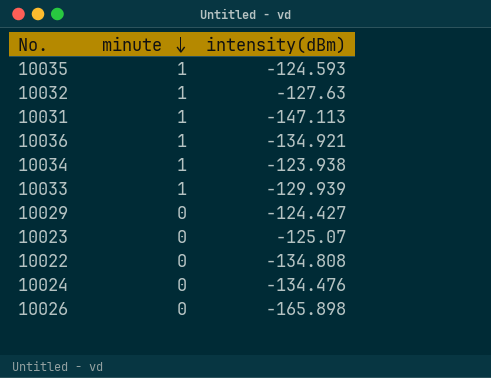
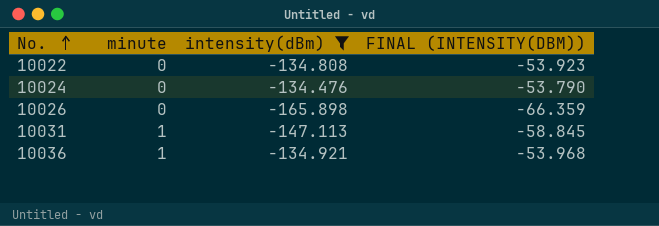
filter: none -> intensity(dBm) <= -134.476
row order: minute descending -> No. ascending
column FINAL (INTENSITY(DBM)) | formula: none -> [intensity(dBm)] * 0.4

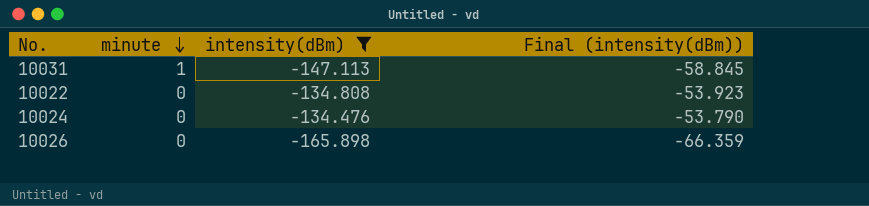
row order: No. ascending -> minute descending
column name: FINAL (INTENSITY(DBM)) -> Final (intensity(dBm))
row 10036: 1 | -134.921 | -53.968 -> none

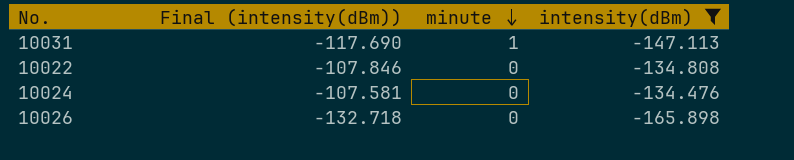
column Final (intensity(dBm)) | formula: [intensity(dBm)] * 0.4 -> [intensity(dBm)] * 0.8
column Final (intensity(dBm)) | position: 4 -> 2

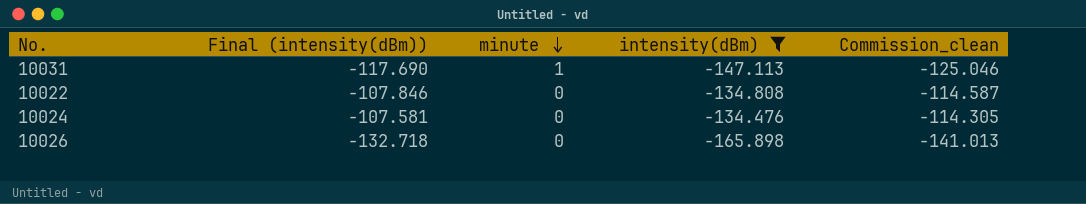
column Commission_clean | formula: none -> [intensity(dBm)] * 0.85

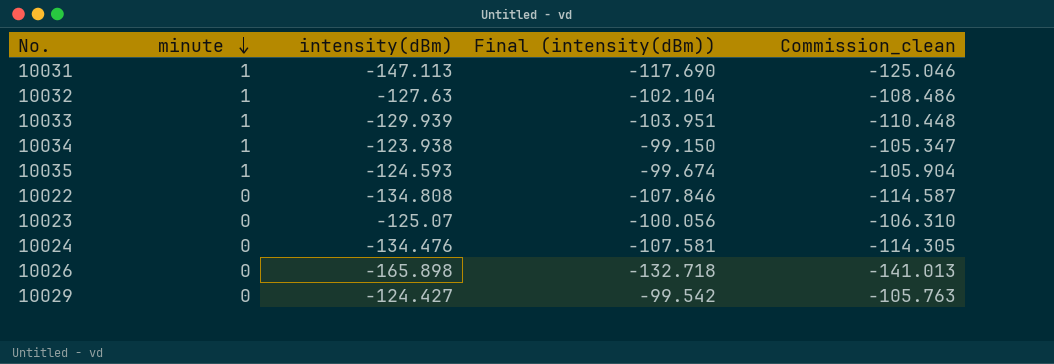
filter: intensity(dBm) <= -134.476 -> none
column Final (intensity(dBm)) | position: 2 -> 4

